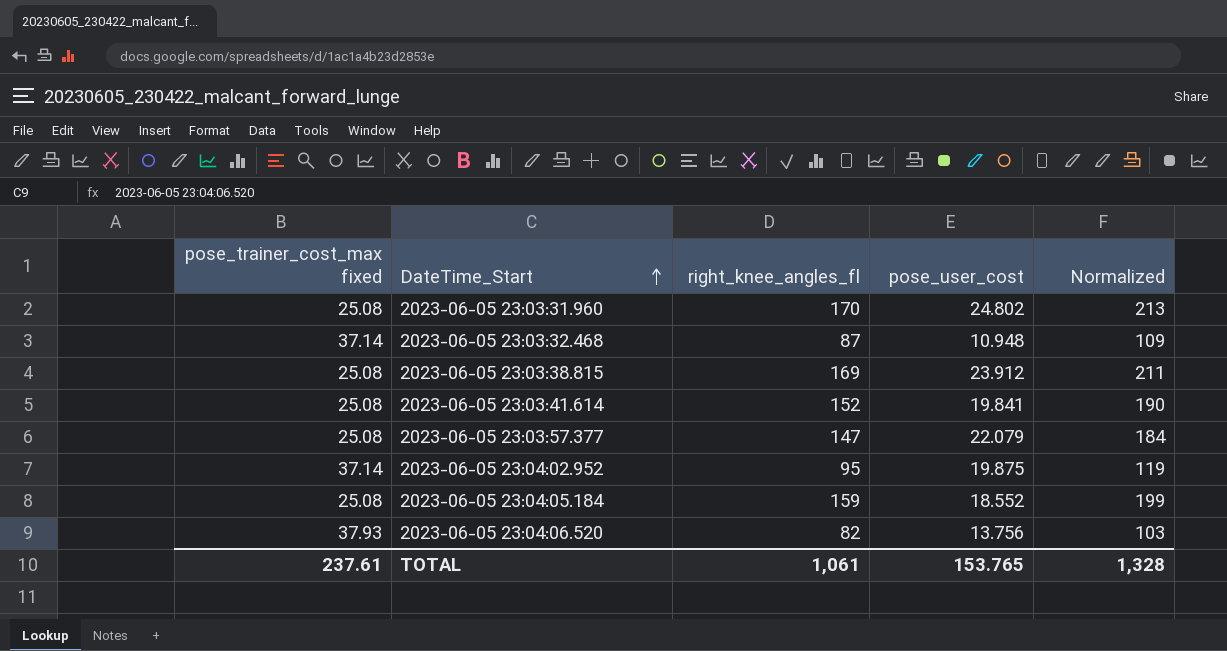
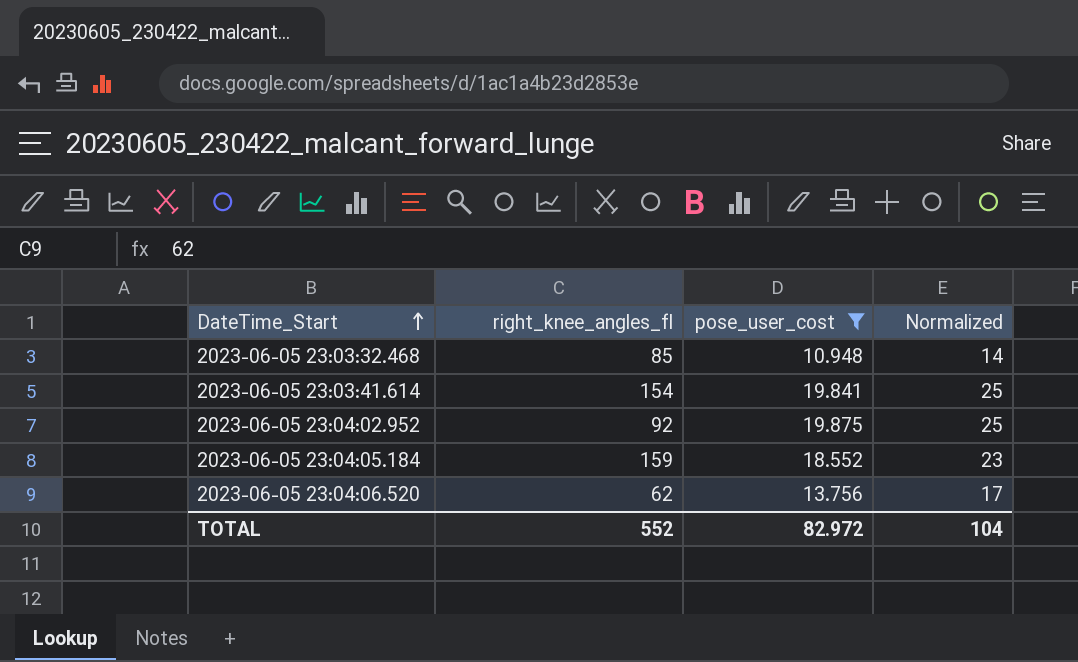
filter: none -> pose_user_cost <= 19.875
column pose_trainer_cost_max fixed | position: 1 -> none
column Normalized | formula: [right_knee_angles_fl] * 1.25 -> [pose_user_cost] * 1.25
2023-06-05 23:03:32.468 | right_knee_angles_fl: 87 -> 85
2023-06-05 23:03:41.614 | right_knee_angles_fl: 152 -> 154
2023-06-05 23:04:02.952 | right_knee_angles_fl: 95 -> 92
2023-06-05 23:04:06.520 | right_knee_angles_fl: 82 -> 62
TOTAL | right_knee_angles_fl: 1,061 -> 552
TOTAL | pose_user_cost: 153.765 -> 82.972
TOTAL | Normalized: 1,328 -> 104

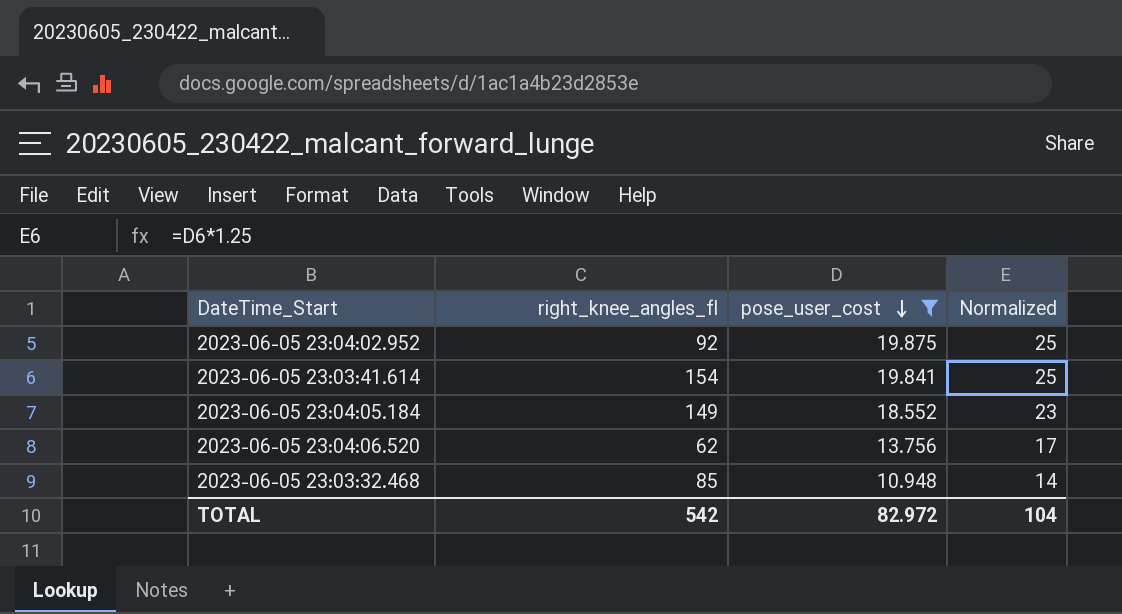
row order: DateTime_Start ascending -> pose_user_cost descending
2023-06-05 23:04:05.184 | right_knee_angles_fl: 159 -> 149
TOTAL | right_knee_angles_fl: 552 -> 542

